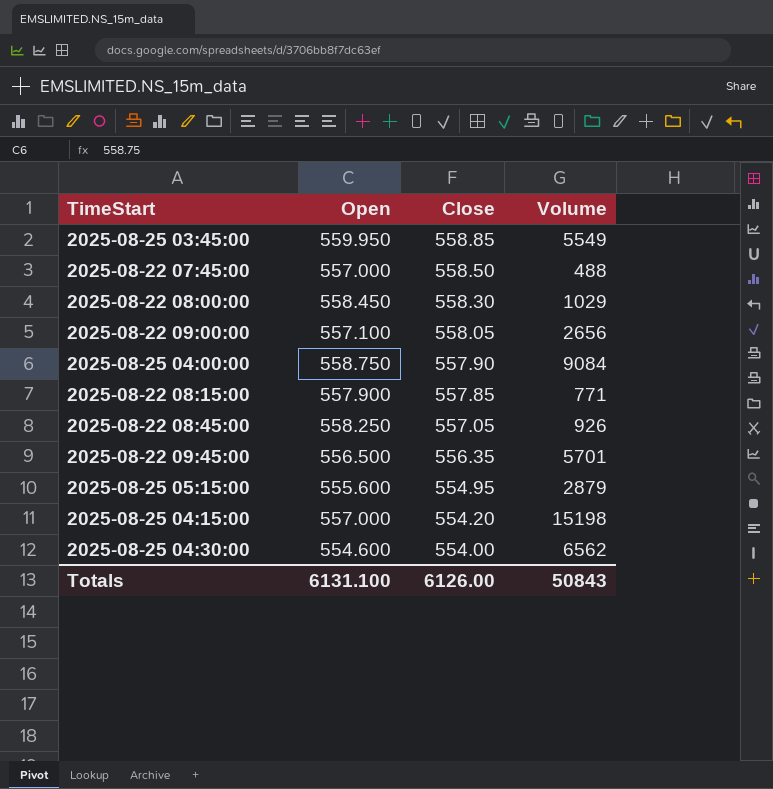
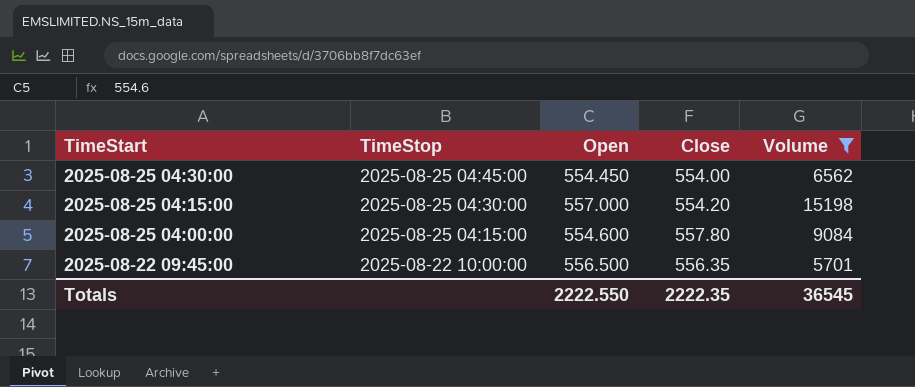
filter: none -> Volume >= 5701
row order: Close descending -> TimeStart descending
column TimeStop | position: none -> 2
2025-08-25 04:30:00 | Open: 554.600 -> 554.450
2025-08-25 04:00:00 | Open: 558.750 -> 554.600
2025-08-25 04:00:00 | Close: 557.90 -> 557.80
Totals | Open: 6131.100 -> 2222.550
Totals | Close: 6126.00 -> 2222.35
Totals | Volume: 50843 -> 36545

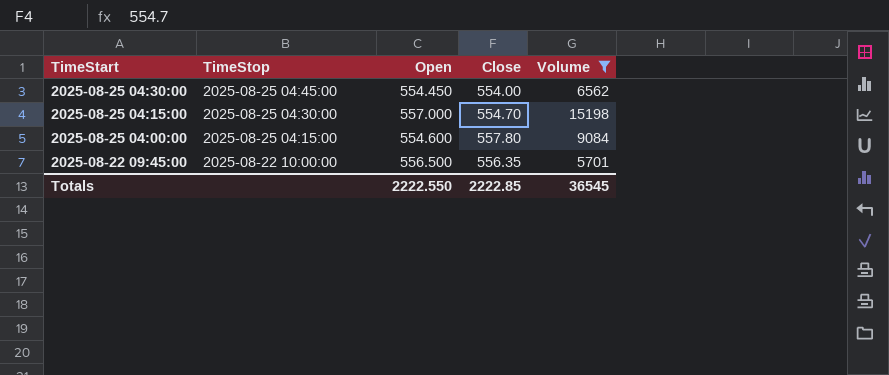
2025-08-25 04:15:00 | Close: 554.20 -> 554.70
Totals | Close: 2222.35 -> 2222.85

